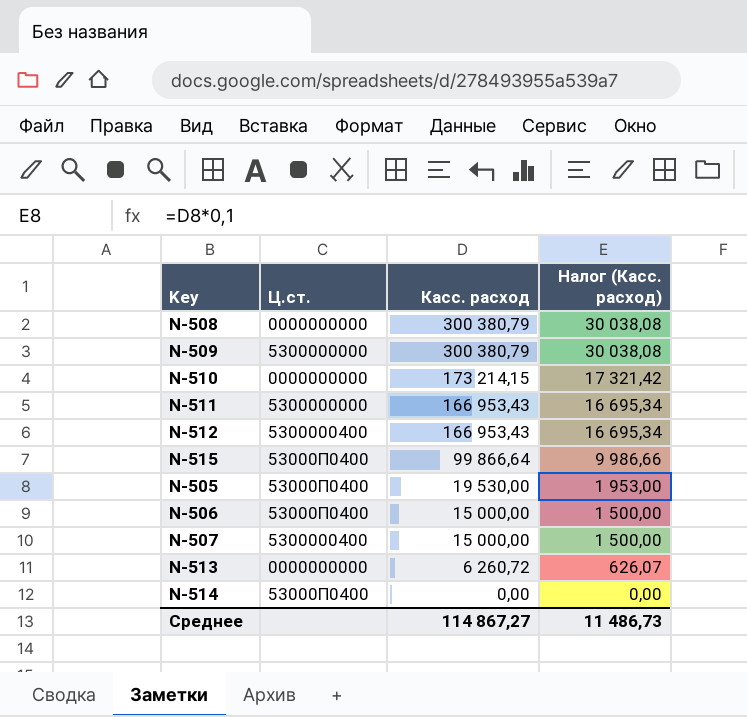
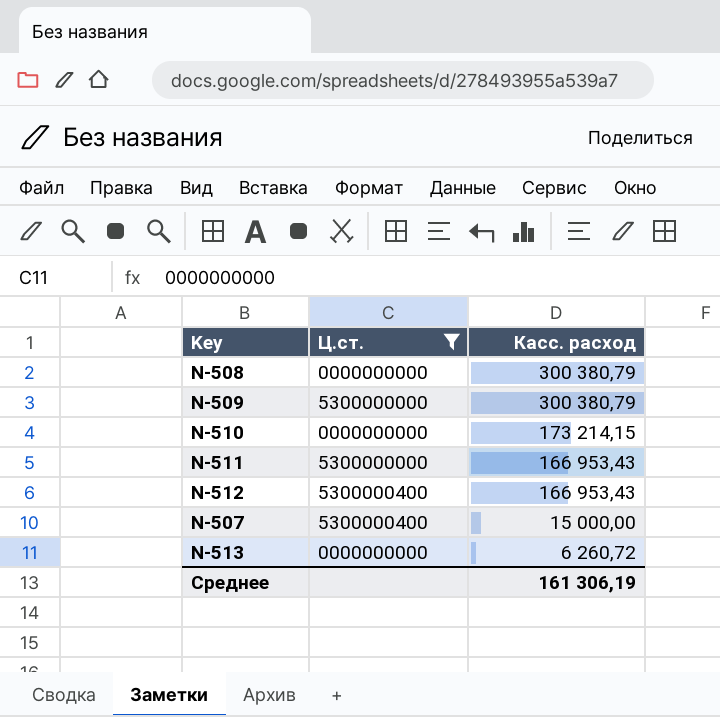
filter: none -> Ц.ст. != 53000П0400
column Налог (Касс. расход) | formula: [Касс. расход] * 0,1 -> none
Среднее | Касс. расход: 114 867,27 -> 161 306,19

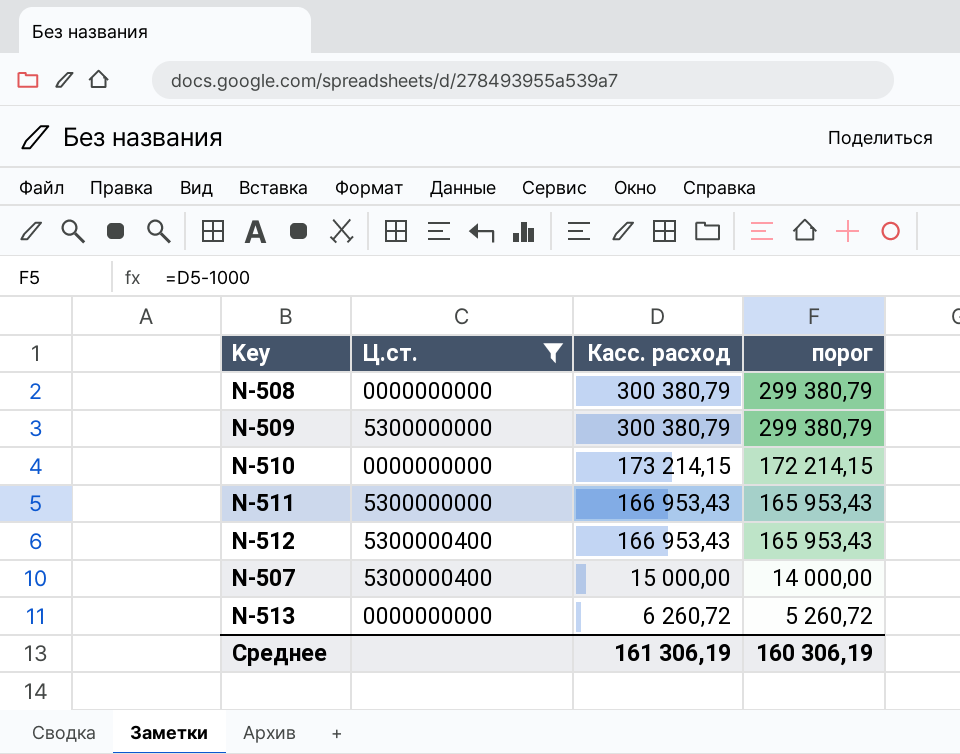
column порог | formula: none -> [Касс. расход] - 1000

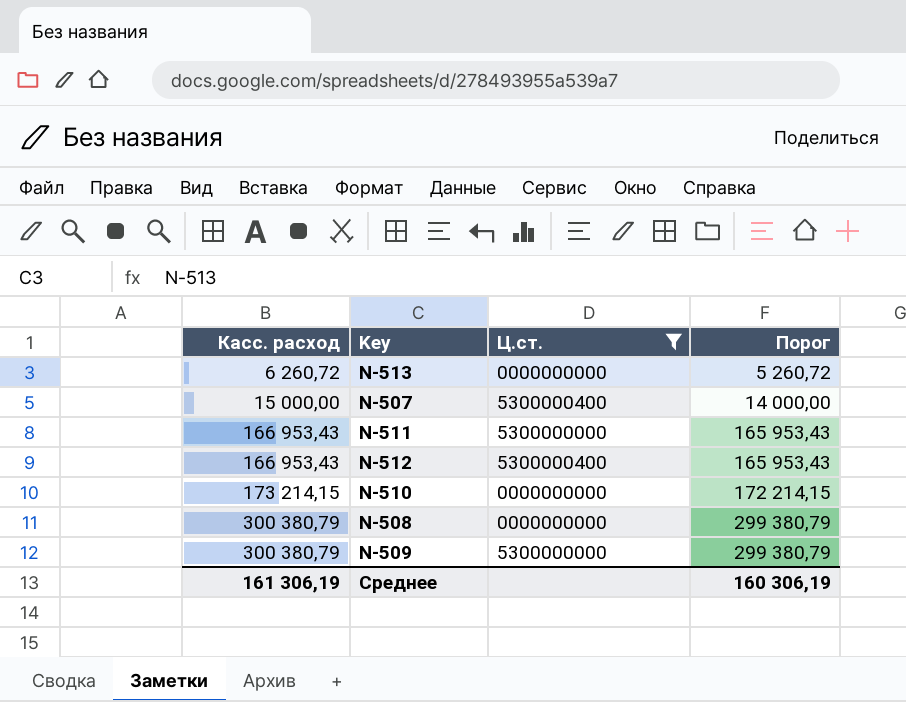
row order: Касс. расход descending -> Касс. расход ascending
column Касс. расход | position: 3 -> 1
column name: порог -> Порог

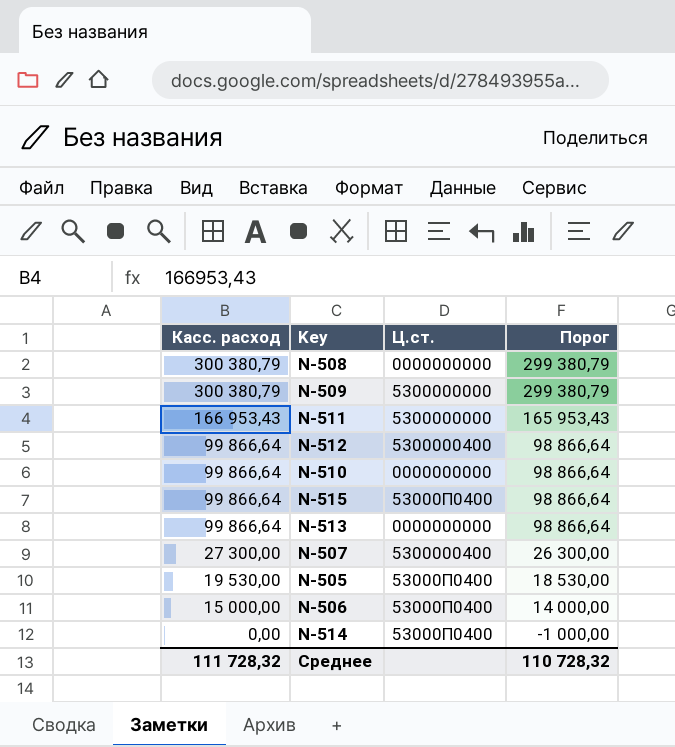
filter: Ц.ст. != 53000П0400 -> none
row order: Касс. расход ascending -> Касс. расход descending
N-512 | Касс. расход: 166 953,43 -> 99 866,64
N-512 | Порог: 165 953,43 -> 98 866,64
N-510 | Касс. расход: 173 214,15 -> 99 866,64
N-510 | Порог: 172 214,15 -> 98 866,64
N-513 | Касс. расход: 6 260,72 -> 99 866,64
N-513 | Порог: 5 260,72 -> 98 866,64
N-507 | Касс. расход: 15 000,00 -> 27 300,00
N-507 | Порог: 14 000,00 -> 26 300,00
Среднее | Касс. расход: 161 306,19 -> 111 728,32
Среднее | Порог: 160 306,19 -> 110 728,32

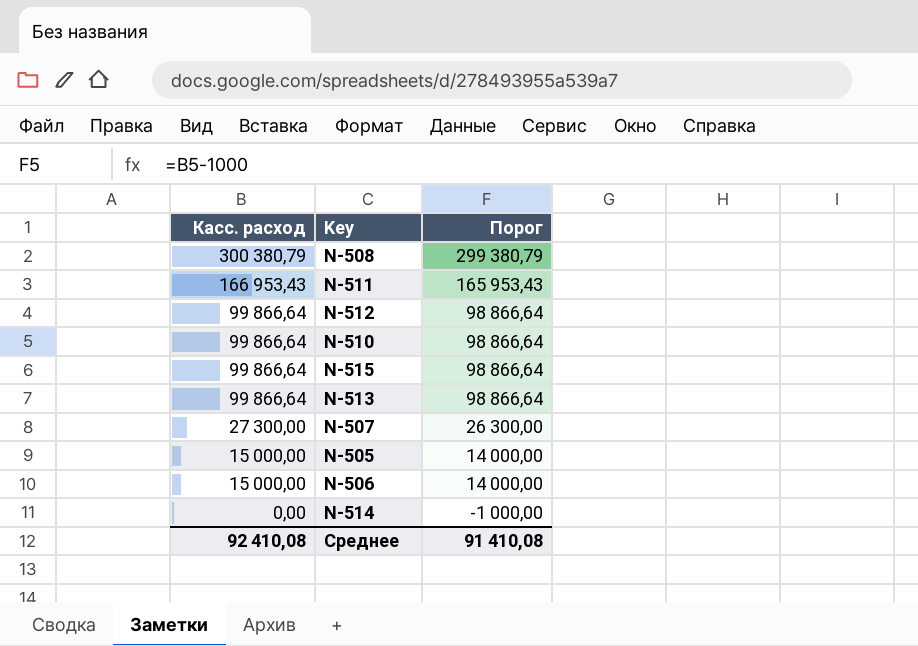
column Ц.ст. | position: 3 -> none
row N-509: 300 380,79 | 5300000000 | 299 380,79 -> none
N-505 | Касс. расход: 19 530,00 -> 15 000,00
N-505 | Порог: 18 530,00 -> 14 000,00
Среднее | Касс. расход: 111 728,32 -> 92 410,08
Среднее | Порог: 110 728,32 -> 91 410,08

